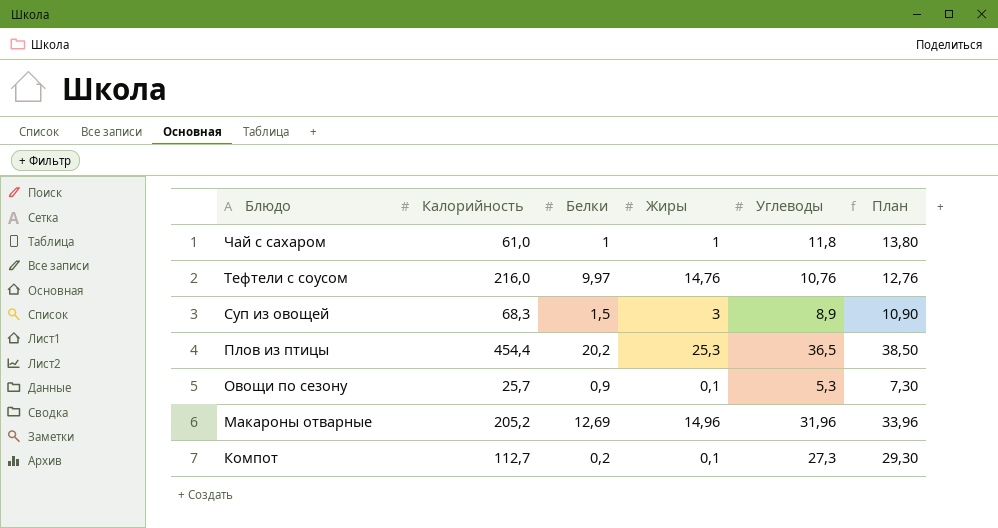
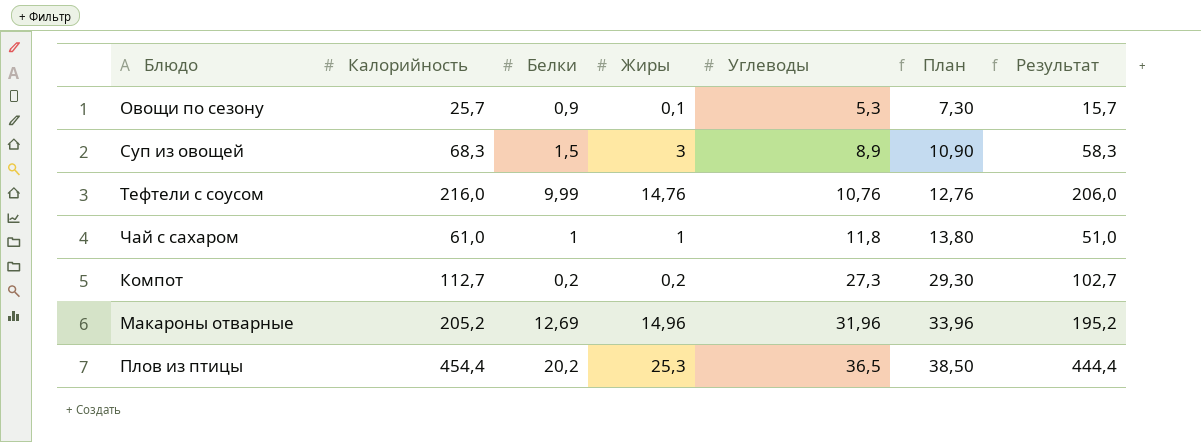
row order: Блюдо descending -> Углеводы ascending
column Результат | formula: none -> [Калорийность] - 10
Тефтели с соусом | Белки: 9,97 -> 9,99
Компот | Жиры: 0,1 -> 0,2

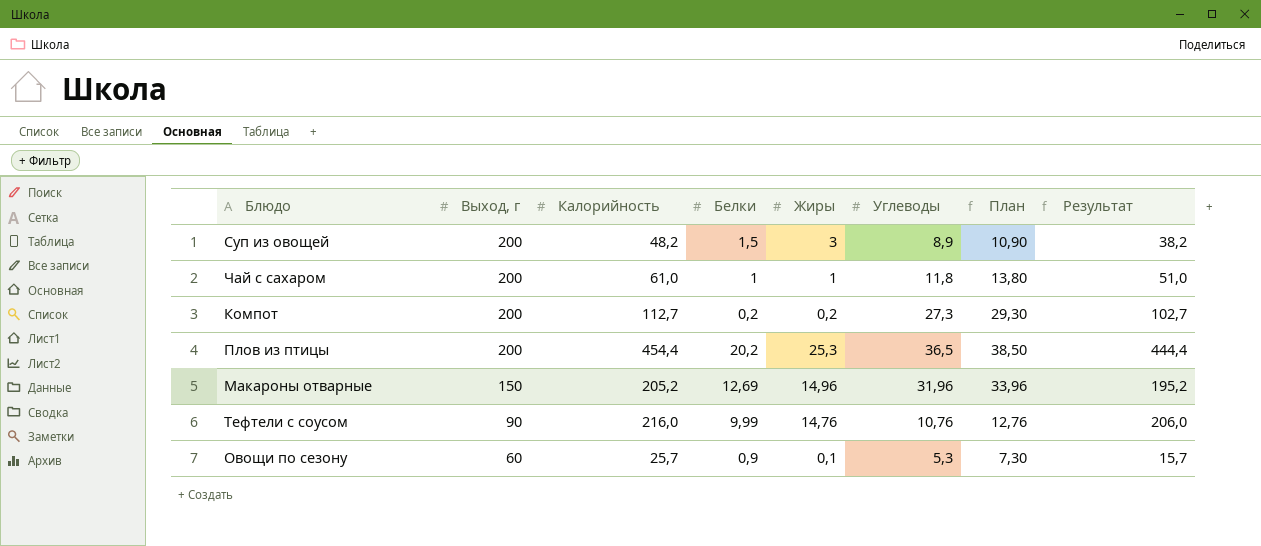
row order: Углеводы ascending -> Выход, г descending
column Выход, г | position: none -> 2
Суп из овощей | Калорийность: 68,3 -> 48,2
Суп из овощей | Результат: 58,3 -> 38,2

